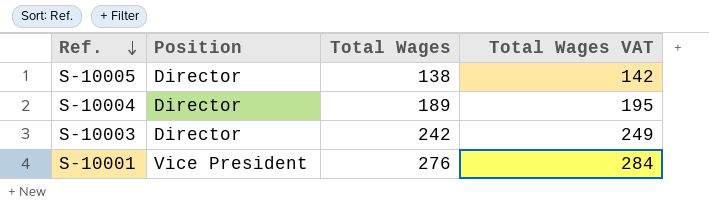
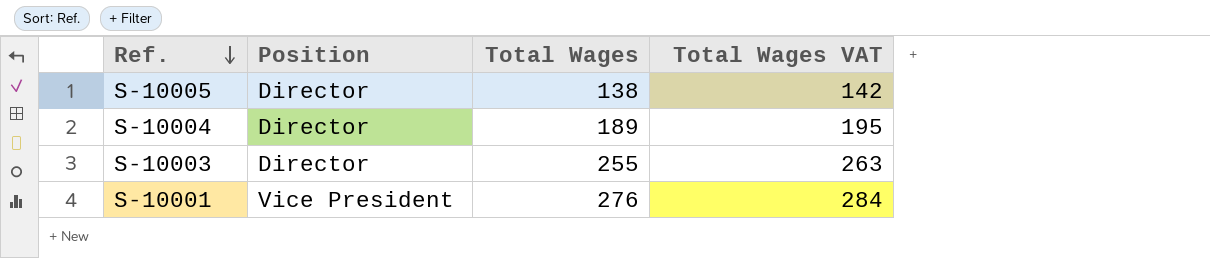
S-10003 | Total Wages: 242 -> 255
S-10003 | Total Wages VAT: 249 -> 263

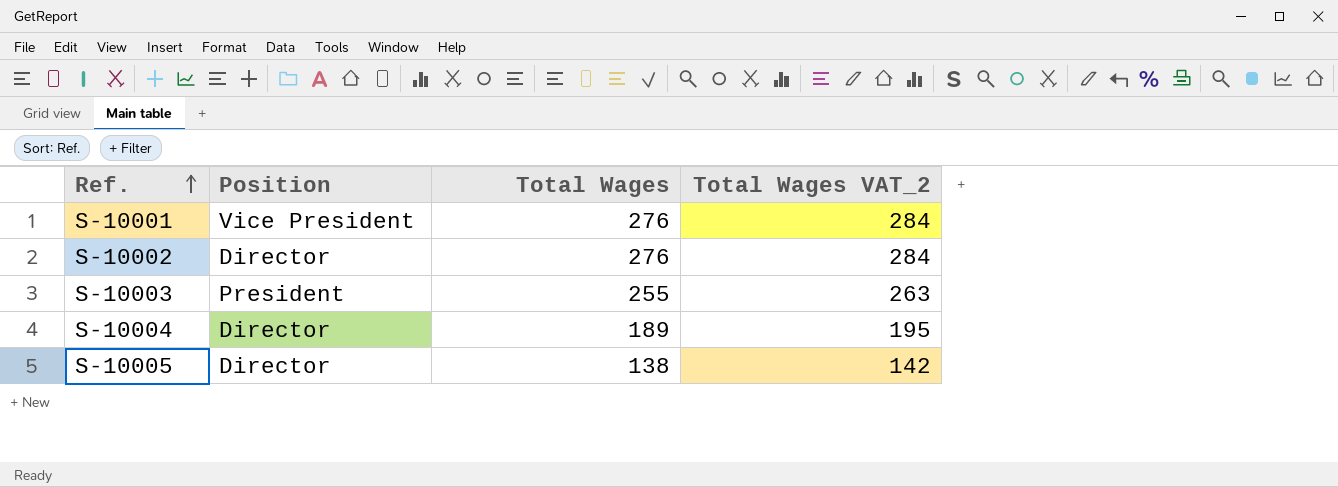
row order: Ref. descending -> Ref. ascending
column name: Total Wages VAT -> Total Wages VAT_2
row S-10002: none -> Director | 276 | 284
S-10003 | Position: Director -> President

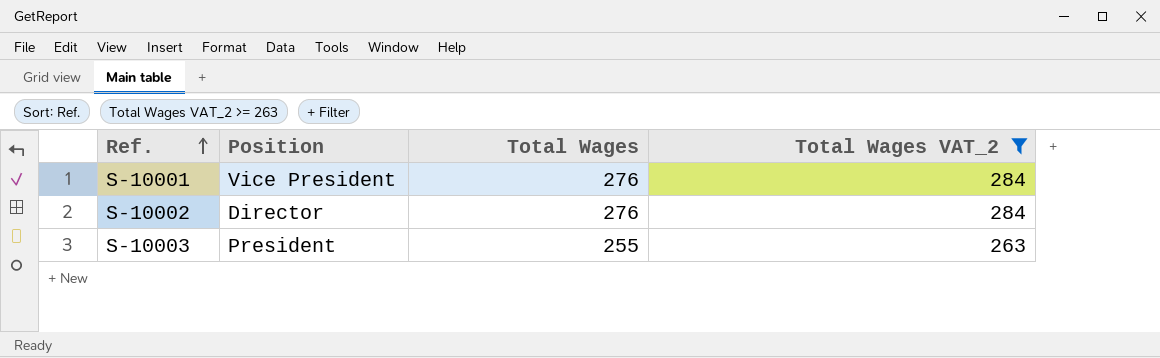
filter: none -> Total Wages VAT_2 >= 263

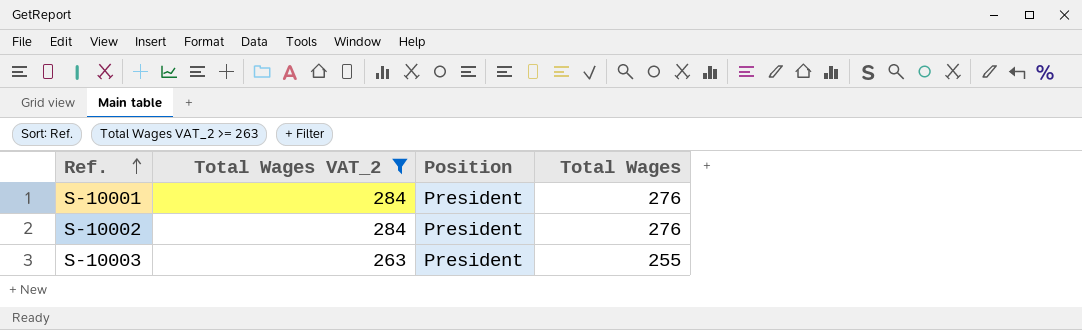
column Total Wages VAT_2 | position: 4 -> 2
S-10001 | Position: Vice President -> President
S-10002 | Position: Director -> President

